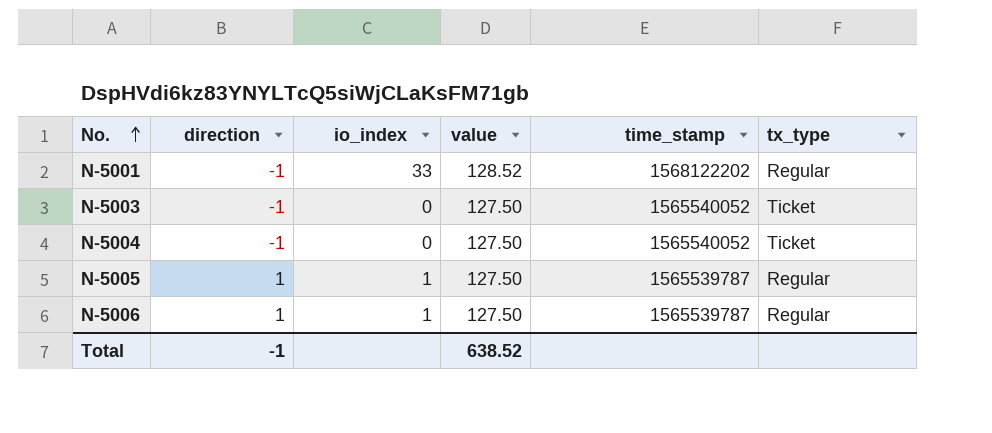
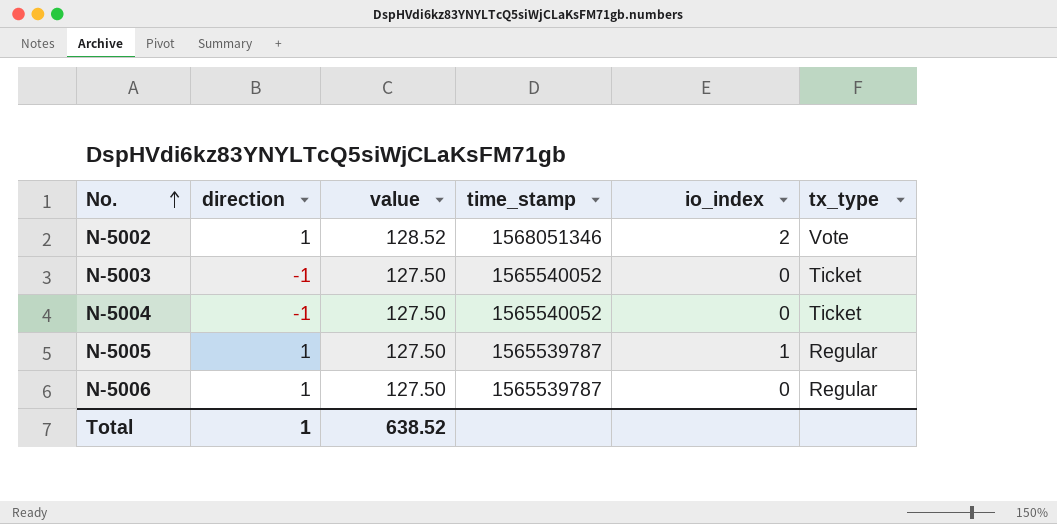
column io_index | position: 3 -> 5
row N-5001: -1 | 33 | 128.52 | 1568122202 | Regular -> none
row N-5002: none -> 1 | 128.52 | 1568051346 | 2 | Vote
N-5006 | io_index: 1 -> 0
Total | direction: -1 -> 1

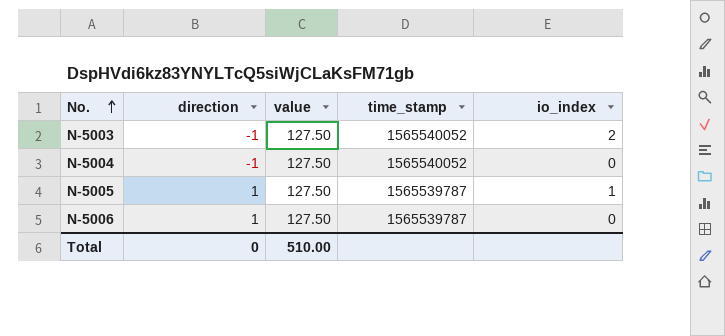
column tx_type | position: 6 -> none
row N-5002: 1 | 128.52 | 1568051346 | 2 | Vote -> none
N-5003 | io_index: 0 -> 2
Total | direction: 1 -> 0
Total | value: 638.52 -> 510.00

